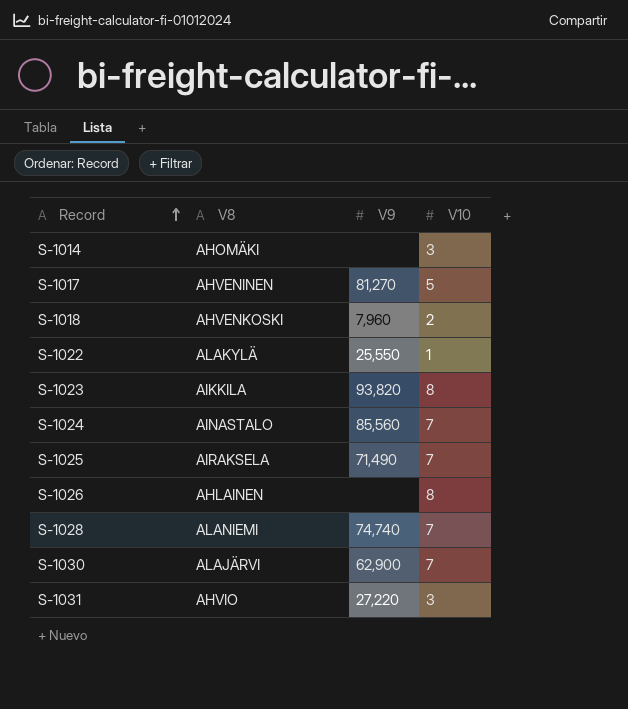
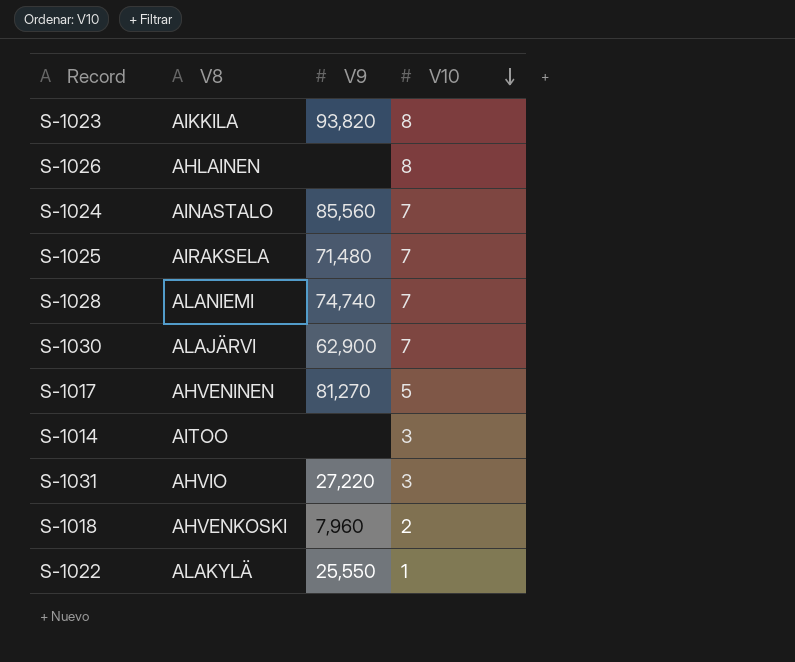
row order: Record ascending -> V10 descending
S-1025 | V9: 71,490 -> 71,480
S-1014 | V8: AHOMÄKI -> AITOO

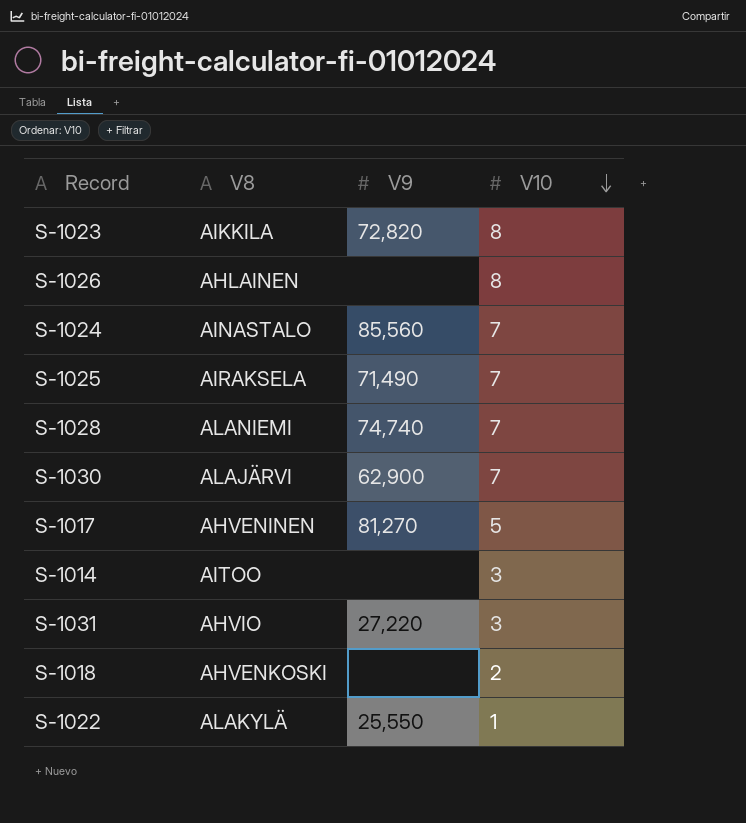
S-1023 | V9: 93,820 -> 72,820
S-1025 | V9: 71,480 -> 71,490
S-1018 | V9: 7,960 -> none

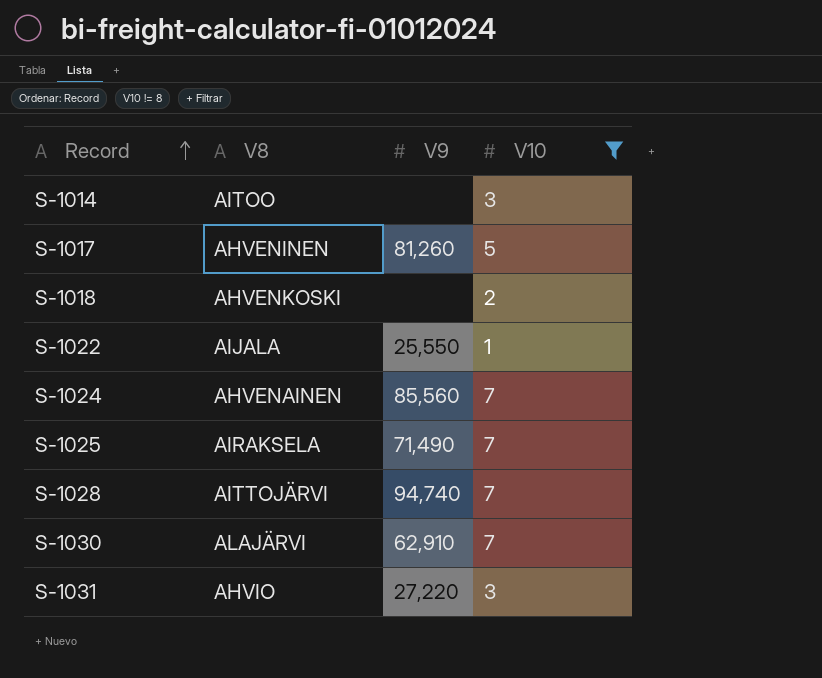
filter: none -> V10 != 8
row order: V10 descending -> Record ascending
S-1017 | V9: 81,270 -> 81,260
S-1022 | V8: ALAKYLÄ -> AIJALA
S-1024 | V8: AINASTALO -> AHVENAINEN
S-1028 | V8: ALANIEMI -> AITTOJÄRVI
S-1028 | V9: 74,740 -> 94,740
S-1030 | V9: 62,900 -> 62,910

